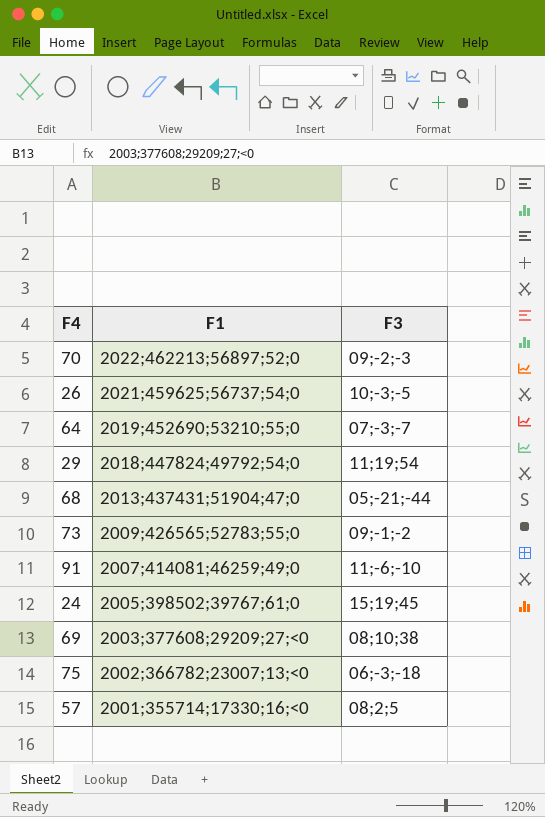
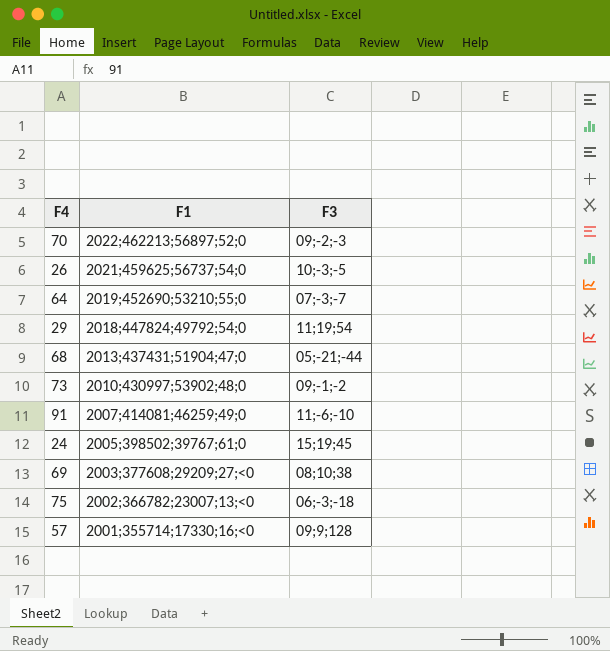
73 | F1: 2009;426565;52783;55;0 -> 2010;430997;53902;48;0
57 | F3: 08;2;5 -> 09;9;128

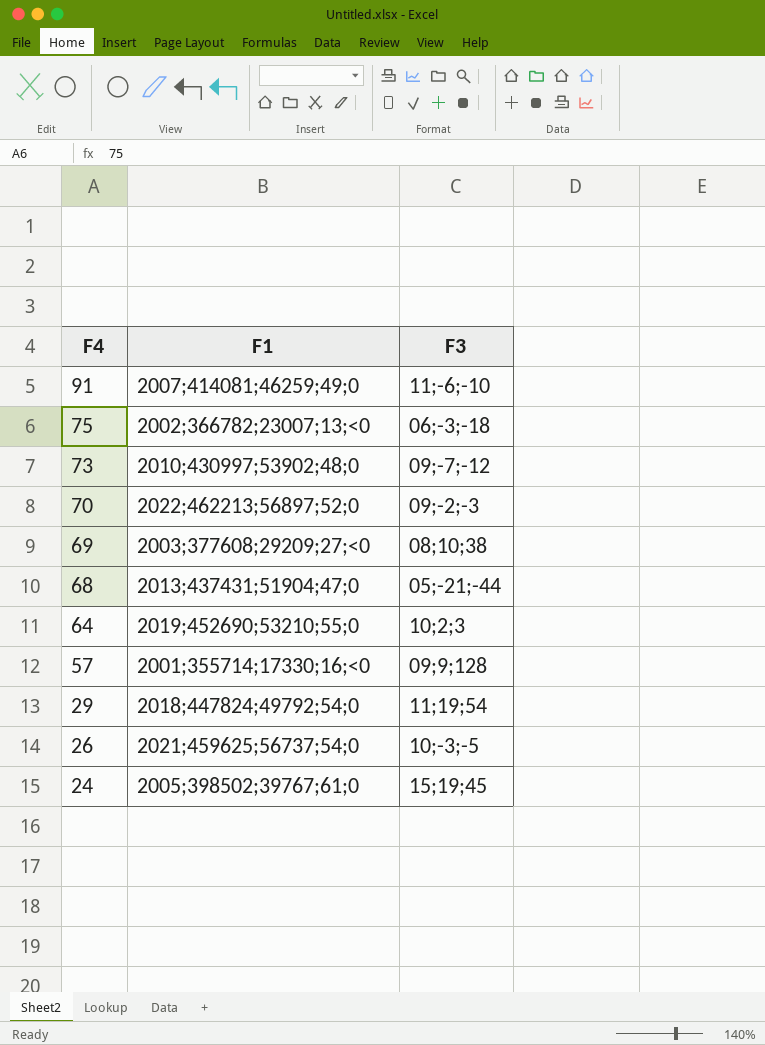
row order: F1 descending -> F4 descending
73 | F3: 09;-1;-2 -> 09;-7;-12
64 | F3: 07;-3;-7 -> 10;2;3

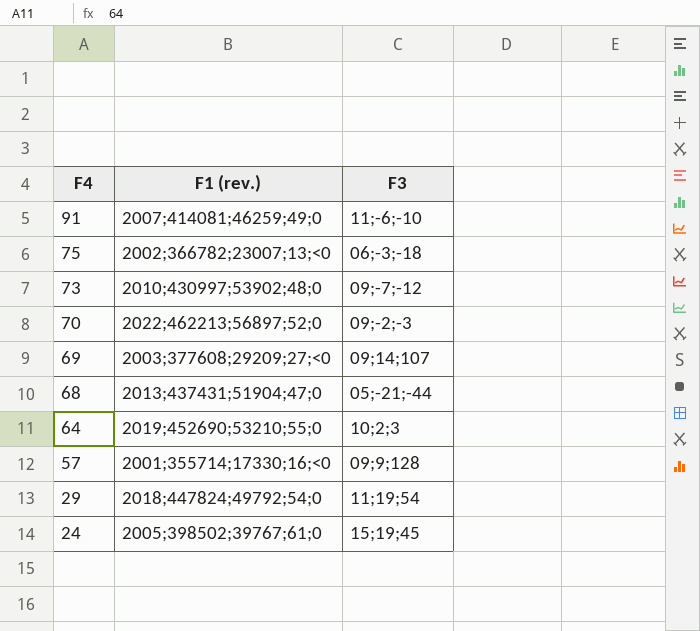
column name: F1 -> F1 (rev.)
row 26: 2021;459625;56737;54;0 | 10;-3;-5 -> none
69 | F3: 08;10;38 -> 09;14;107

